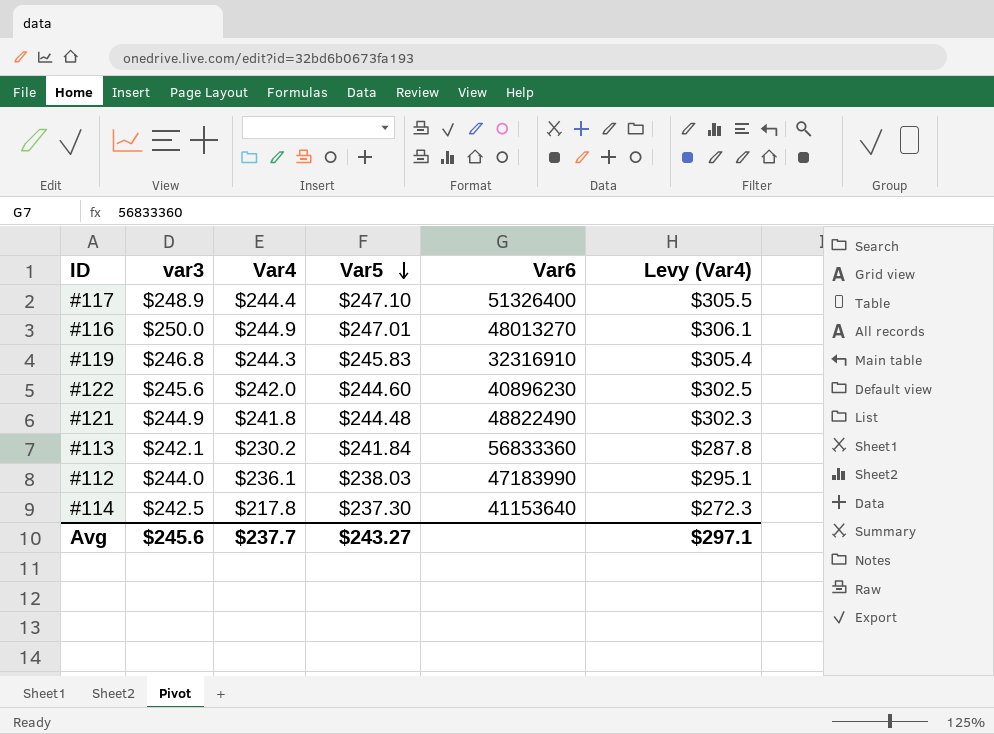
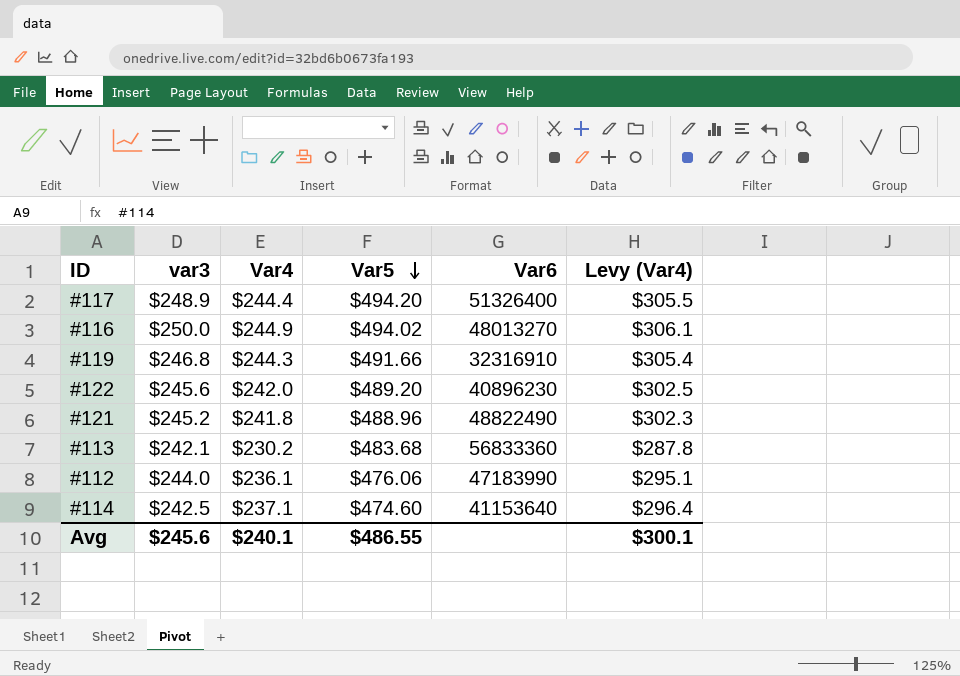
#117 | Var5: $247.10 -> $494.20
#116 | Var5: $247.01 -> $494.02
#119 | Var5: $245.83 -> $491.66
#122 | Var5: $244.60 -> $489.20
#121 | var3: $244.9 -> $245.2
#121 | Var5: $244.48 -> $488.96
#113 | Var5: $241.84 -> $483.68
#112 | Var5: $238.03 -> $476.06
#114 | Var4: $217.8 -> $237.1
#114 | Var5: $237.30 -> $474.60
#114 | Levy (Var4): $272.3 -> $296.4
Avg | Var4: $237.7 -> $240.1
Avg | Var5: $243.27 -> $486.55
Avg | Levy (Var4): $297.1 -> $300.1

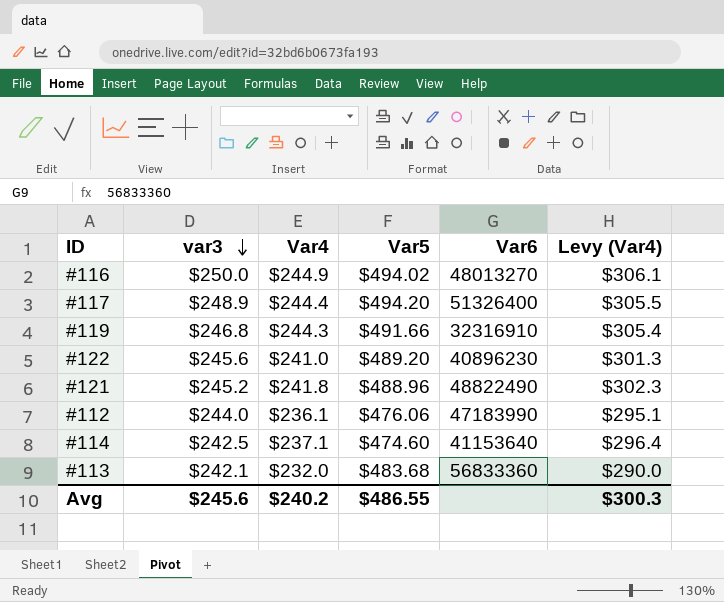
row order: Var5 descending -> var3 descending
#122 | Var4: $242.0 -> $241.0
#122 | Levy (Var4): $302.5 -> $301.3
#113 | Var4: $230.2 -> $232.0
#113 | Levy (Var4): $287.8 -> $290.0
Avg | Var4: $240.1 -> $240.2
Avg | Levy (Var4): $300.1 -> $300.3

